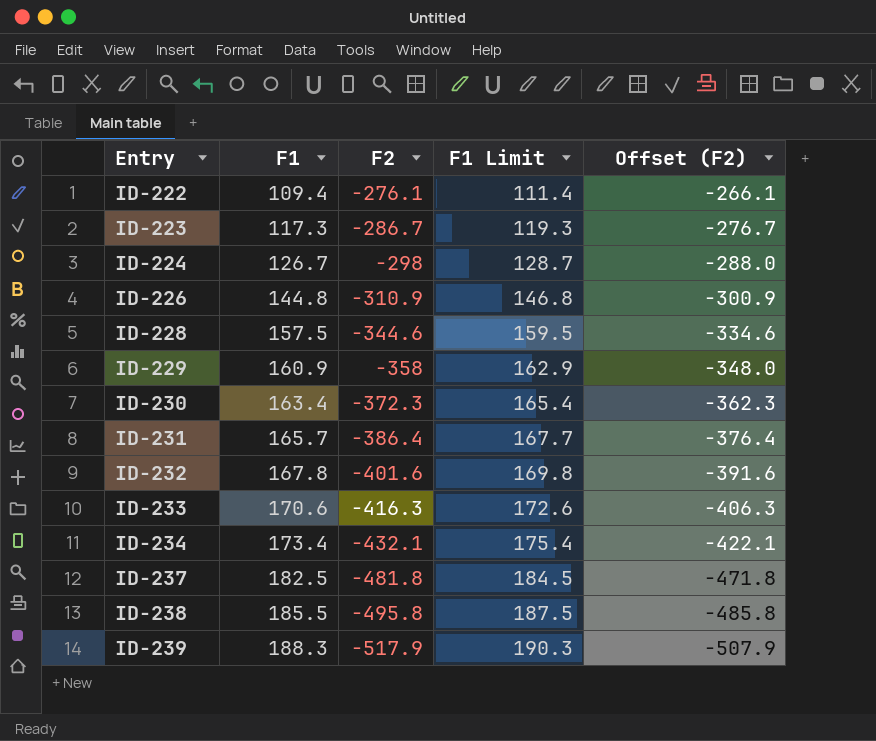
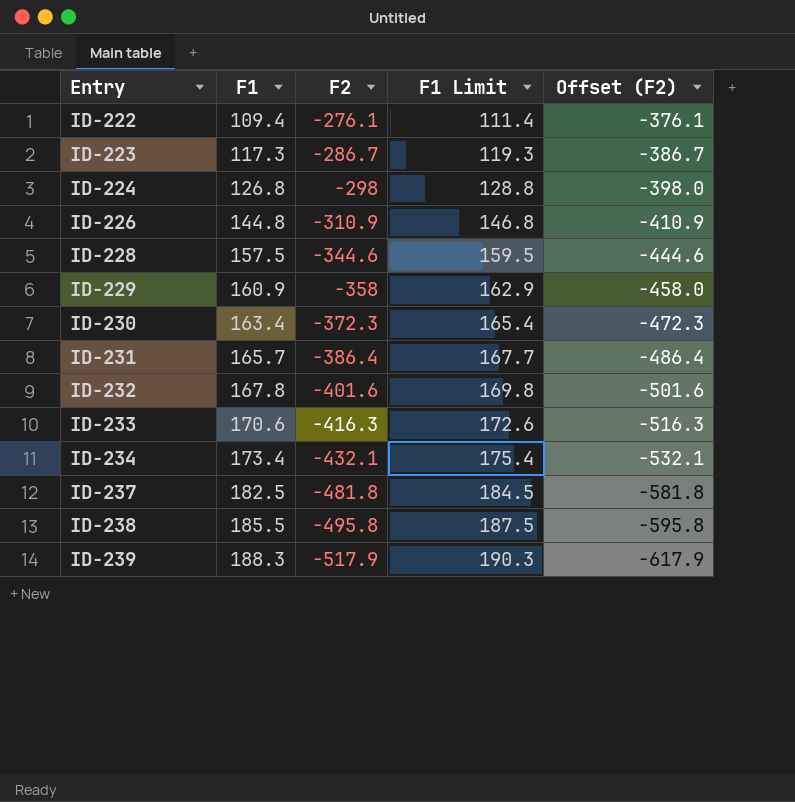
column Offset (F2) | formula: [F2] + 10 -> [F2] - 100
ID-224 | F1: 126.7 -> 126.8
ID-224 | F1 Limit: 128.7 -> 128.8

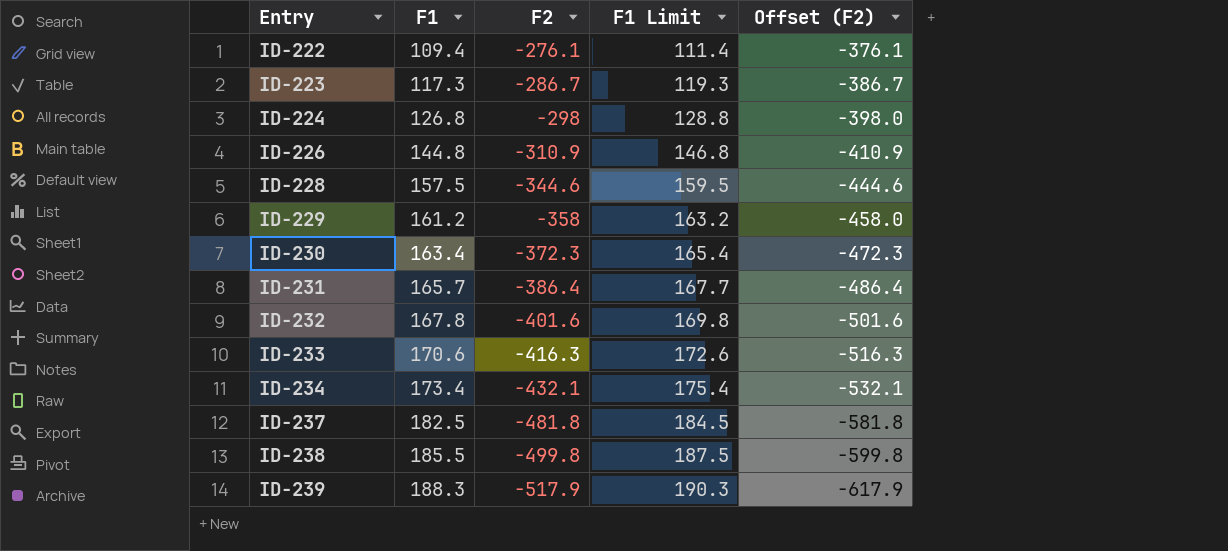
ID-229 | F1: 160.9 -> 161.2
ID-229 | F1 Limit: 162.9 -> 163.2
ID-238 | F2: -495.8 -> -499.8
ID-238 | Offset (F2): -595.8 -> -599.8

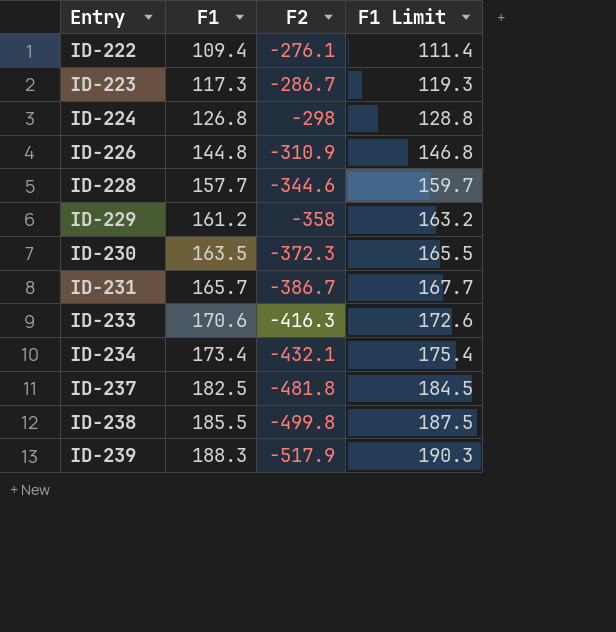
column Offset (F2) | formula: [F2] - 100 -> none
row ID-232: 167.8 | -401.6 | 169.8 | -501.6 -> none
ID-228 | F1: 157.5 -> 157.7
ID-228 | F1 Limit: 159.5 -> 159.7
ID-230 | F1: 163.4 -> 163.5
ID-230 | F1 Limit: 165.4 -> 165.5
ID-231 | F2: -386.4 -> -386.7

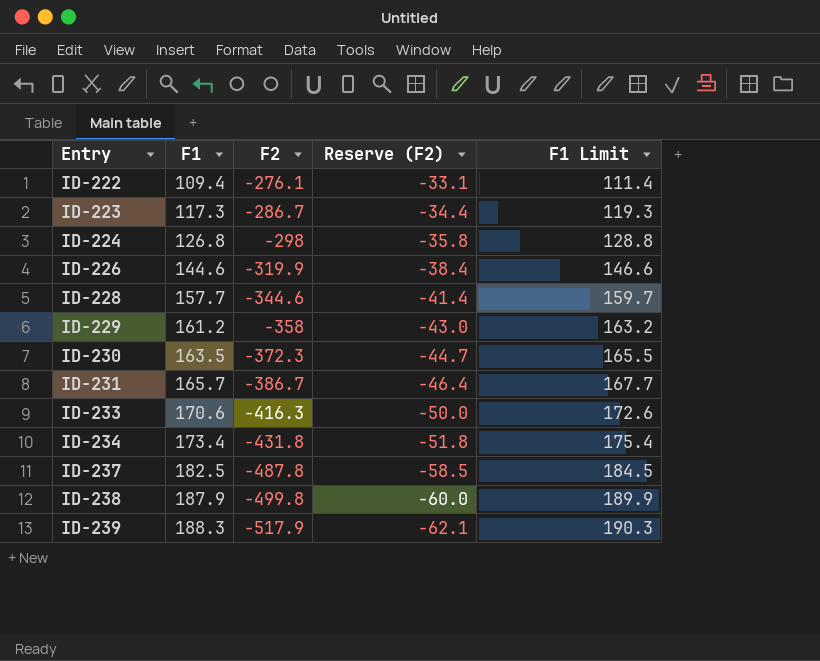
column Reserve (F2) | formula: none -> [F2] * 0.12
ID-226 | F1: 144.8 -> 144.6
ID-226 | F2: -310.9 -> -319.9
ID-226 | F1 Limit: 146.8 -> 146.6
ID-234 | F2: -432.1 -> -431.8
ID-237 | F2: -481.8 -> -487.8
ID-238 | F1: 185.5 -> 187.9
ID-238 | F1 Limit: 187.5 -> 189.9

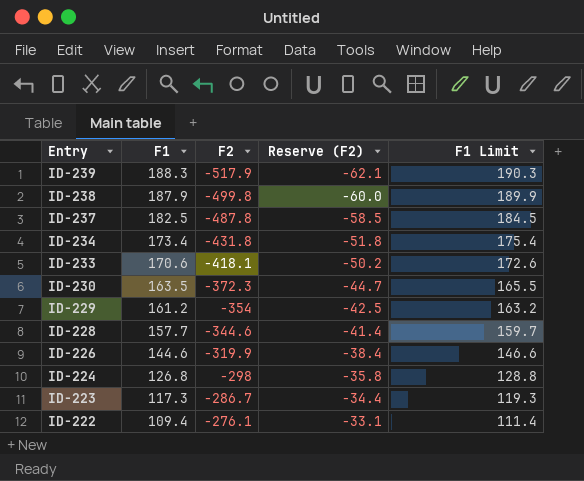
row order: Entry ascending -> Entry descending
row ID-231: 165.7 | -386.7 | -46.4 | 167.7 -> none
ID-233 | F2: -416.3 -> -418.1
ID-233 | Reserve (F2): -50.0 -> -50.2
ID-229 | F2: -358 -> -354
ID-229 | Reserve (F2): -43.0 -> -42.5

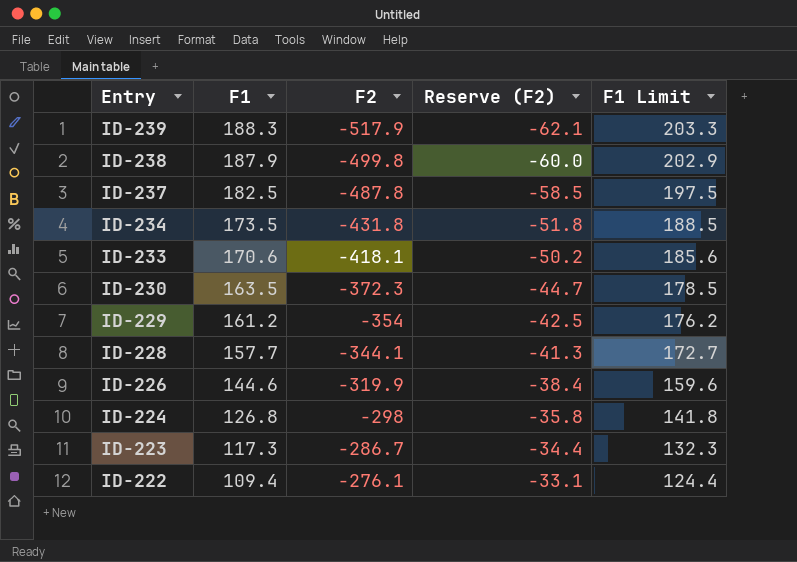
column F1 Limit | formula: [F1] + 2 -> [F1] + 15
ID-234 | F1: 173.4 -> 173.5
ID-228 | F2: -344.6 -> -344.1
ID-228 | Reserve (F2): -41.4 -> -41.3

